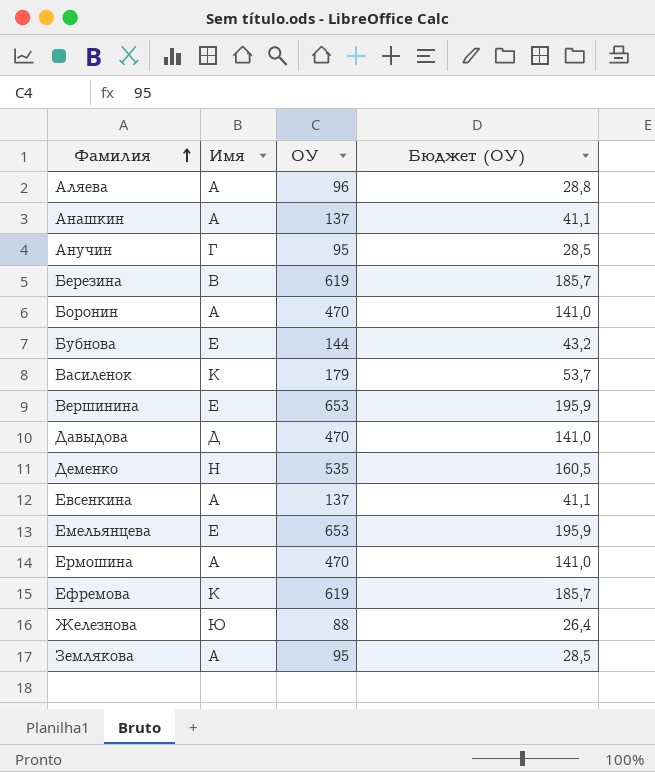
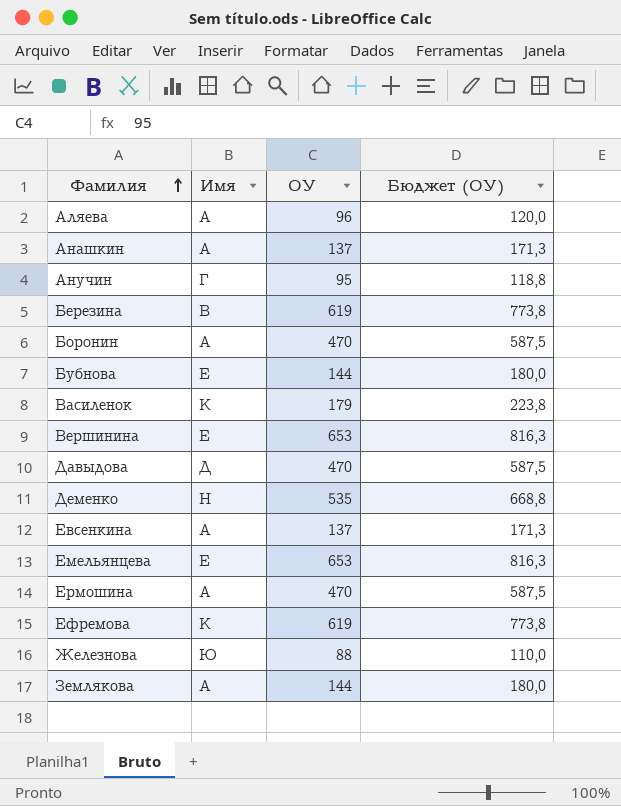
column Бюджет (ОУ) | formula: [ОУ] * 0,3 -> [ОУ] * 1,25
Землякова | ОУ: 95 -> 144

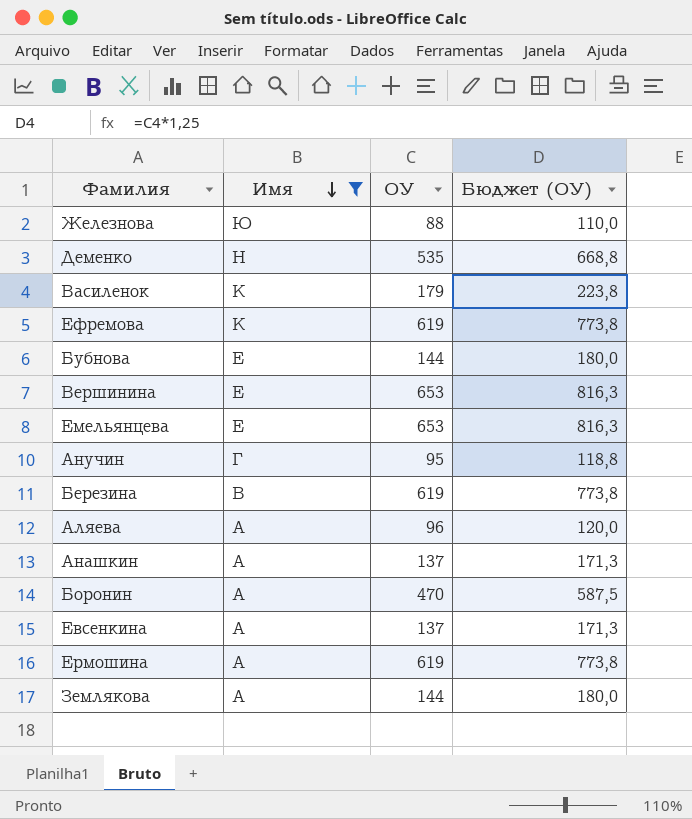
filter: none -> Имя != Д
row order: Фамилия ascending -> Имя descending
Ермошина | ОУ: 470 -> 619
Ермошина | Бюджет (ОУ): 587,5 -> 773,8

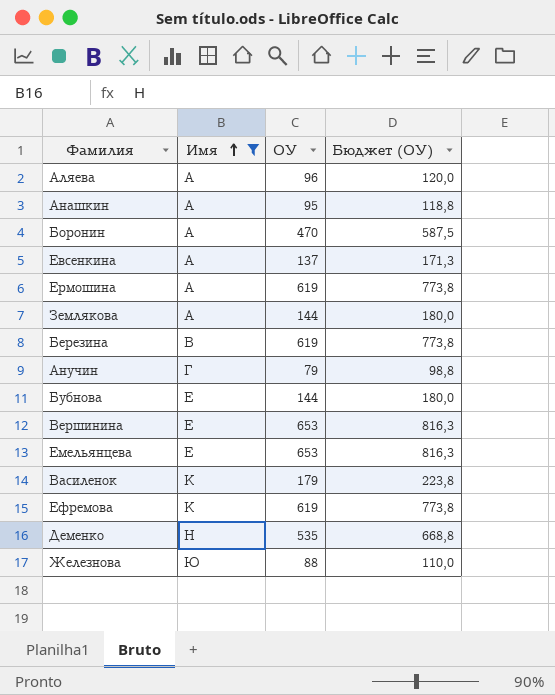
row order: Имя descending -> Имя ascending
Анашкин | ОУ: 137 -> 95
Анашкин | Бюджет (ОУ): 171,3 -> 118,8
Анучин | ОУ: 95 -> 79
Анучин | Бюджет (ОУ): 118,8 -> 98,8

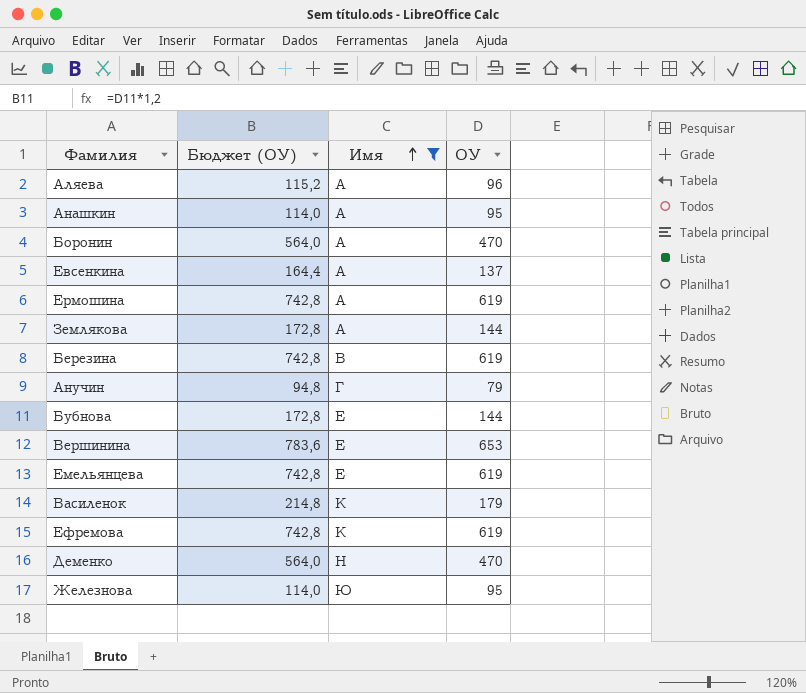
column Бюджет (ОУ) | formula: [ОУ] * 1,25 -> [ОУ] * 1,2
column Бюджет (ОУ) | position: 4 -> 2
Емельянцева | ОУ: 653 -> 619
Деменко | ОУ: 535 -> 470
Железнова | ОУ: 88 -> 95

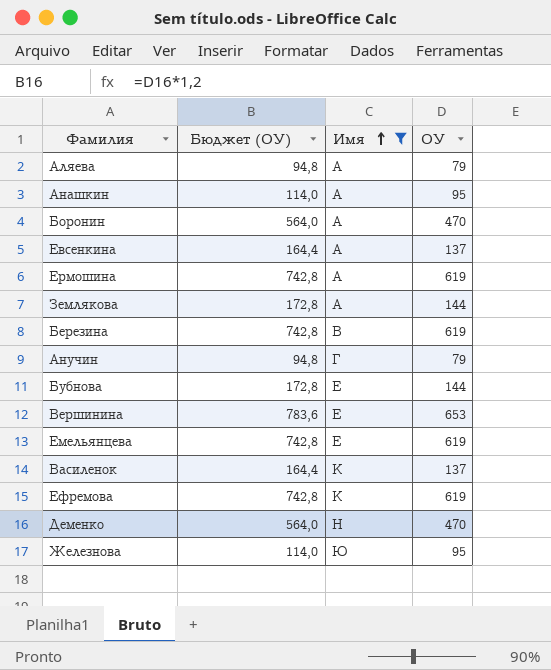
Аляева | Бюджет (ОУ): 115,2 -> 94,8
Аляева | ОУ: 96 -> 79
Василенок | Бюджет (ОУ): 214,8 -> 164,4
Василенок | ОУ: 179 -> 137

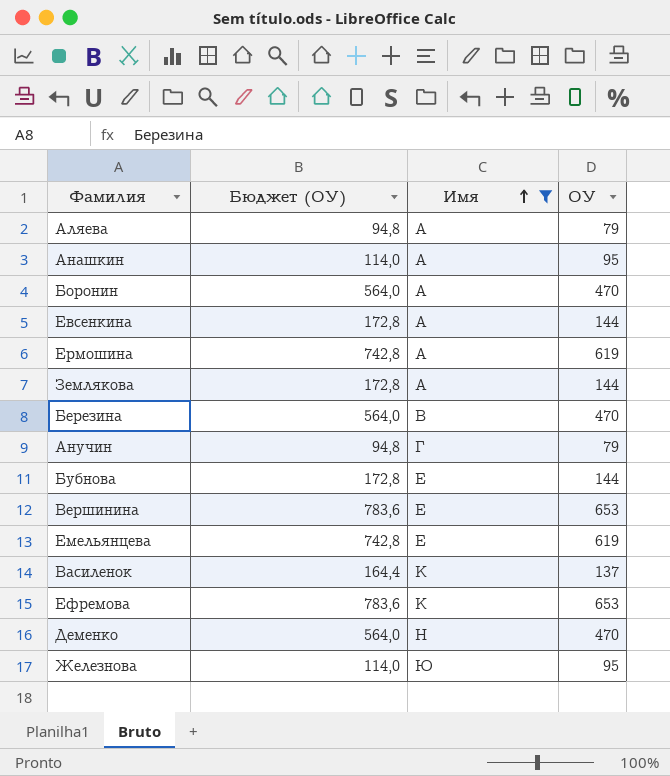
Евсенкина | Бюджет (ОУ): 164,4 -> 172,8
Евсенкина | ОУ: 137 -> 144
Березина | Бюджет (ОУ): 742,8 -> 564,0
Березина | ОУ: 619 -> 470
Ефремова | Бюджет (ОУ): 742,8 -> 783,6
Ефремова | ОУ: 619 -> 653

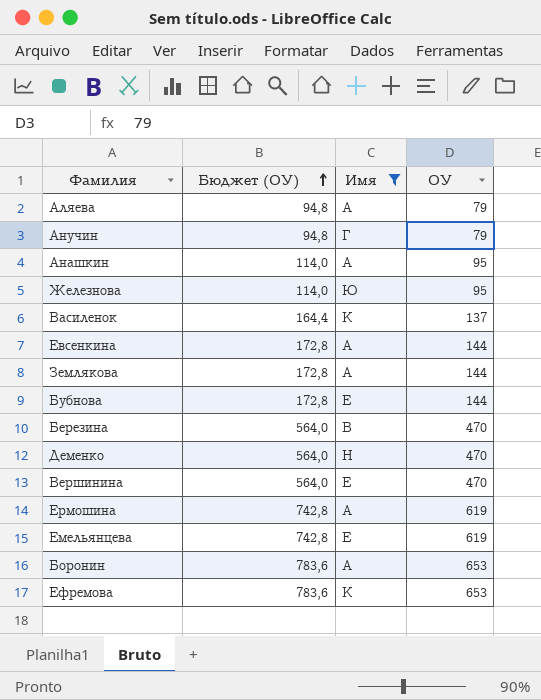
row order: Имя ascending -> Бюджет (ОУ) ascending
Вершинина | Бюджет (ОУ): 783,6 -> 564,0
Вершинина | ОУ: 653 -> 470
Боронин | Бюджет (ОУ): 564,0 -> 783,6
Боронин | ОУ: 470 -> 653

